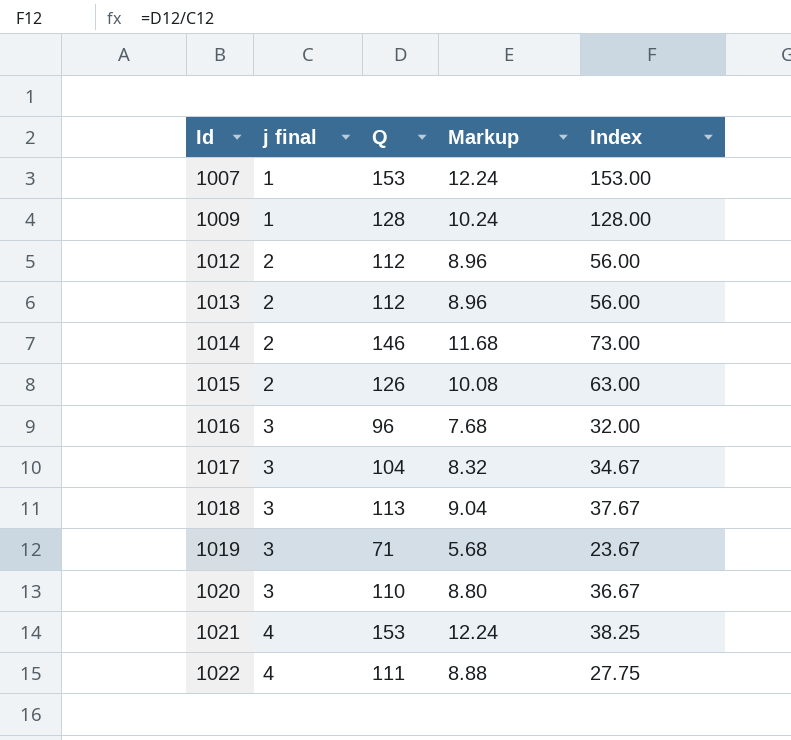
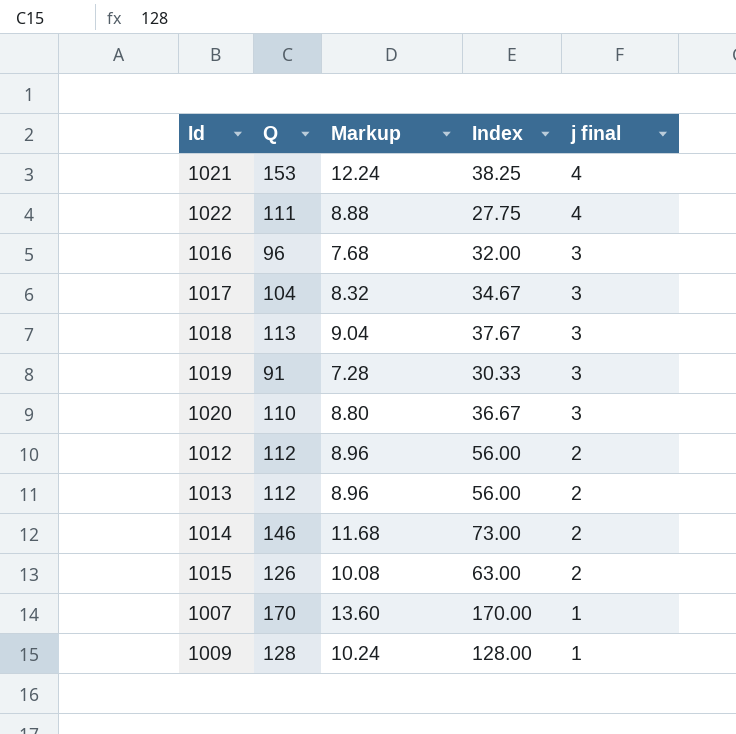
row order: Id ascending -> j final descending
column j final | position: 2 -> 5
1019 | Q: 71 -> 91
1019 | Markup: 5.68 -> 7.28
1019 | Index: 23.67 -> 30.33
1007 | Q: 153 -> 170
1007 | Markup: 12.24 -> 13.60
1007 | Index: 153.00 -> 170.00

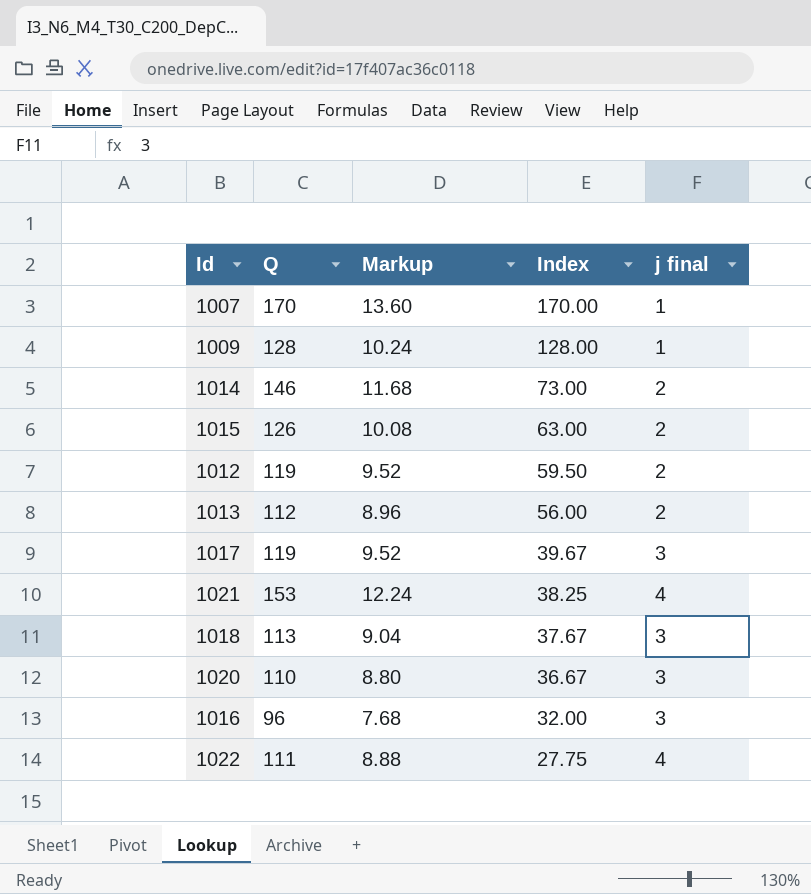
row order: j final descending -> Index descending
row 1019: 91 | 7.28 | 30.33 | 3 -> none
1012 | Q: 112 -> 119
1012 | Markup: 8.96 -> 9.52
1012 | Index: 56.00 -> 59.50
1017 | Q: 104 -> 119
1017 | Markup: 8.32 -> 9.52
1017 | Index: 34.67 -> 39.67

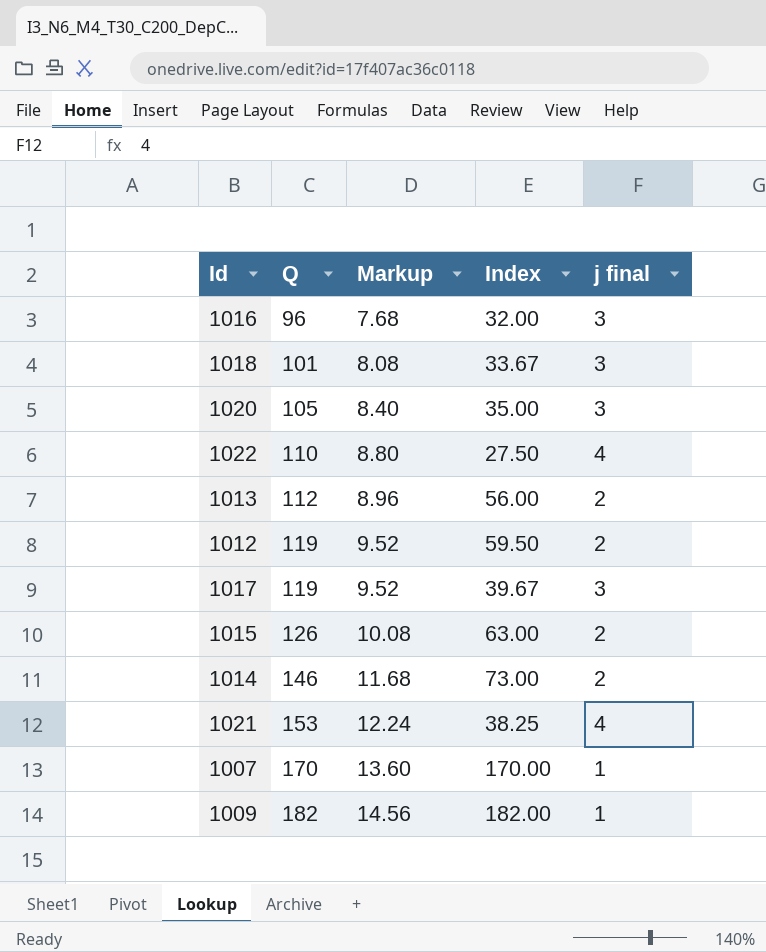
row order: Index descending -> Q ascending
1018 | Q: 113 -> 101
1018 | Markup: 9.04 -> 8.08
1018 | Index: 37.67 -> 33.67
1020 | Q: 110 -> 105
1020 | Markup: 8.80 -> 8.40
1020 | Index: 36.67 -> 35.00
1022 | Q: 111 -> 110
1022 | Markup: 8.88 -> 8.80
1022 | Index: 27.75 -> 27.50
1009 | Q: 128 -> 182
1009 | Markup: 10.24 -> 14.56
1009 | Index: 128.00 -> 182.00

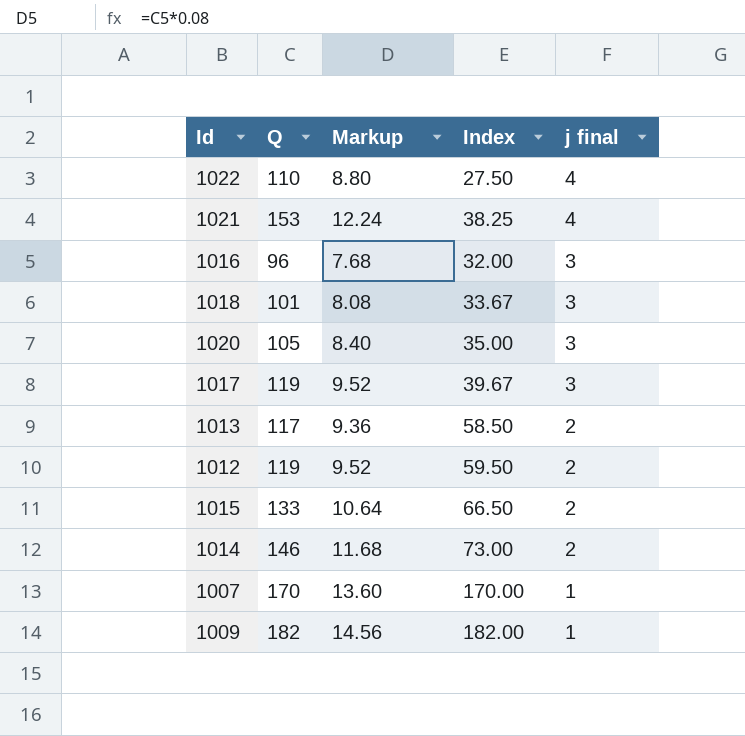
row order: Q ascending -> j final descending
1013 | Q: 112 -> 117
1013 | Markup: 8.96 -> 9.36
1013 | Index: 56.00 -> 58.50
1015 | Q: 126 -> 133
1015 | Markup: 10.08 -> 10.64
1015 | Index: 63.00 -> 66.50

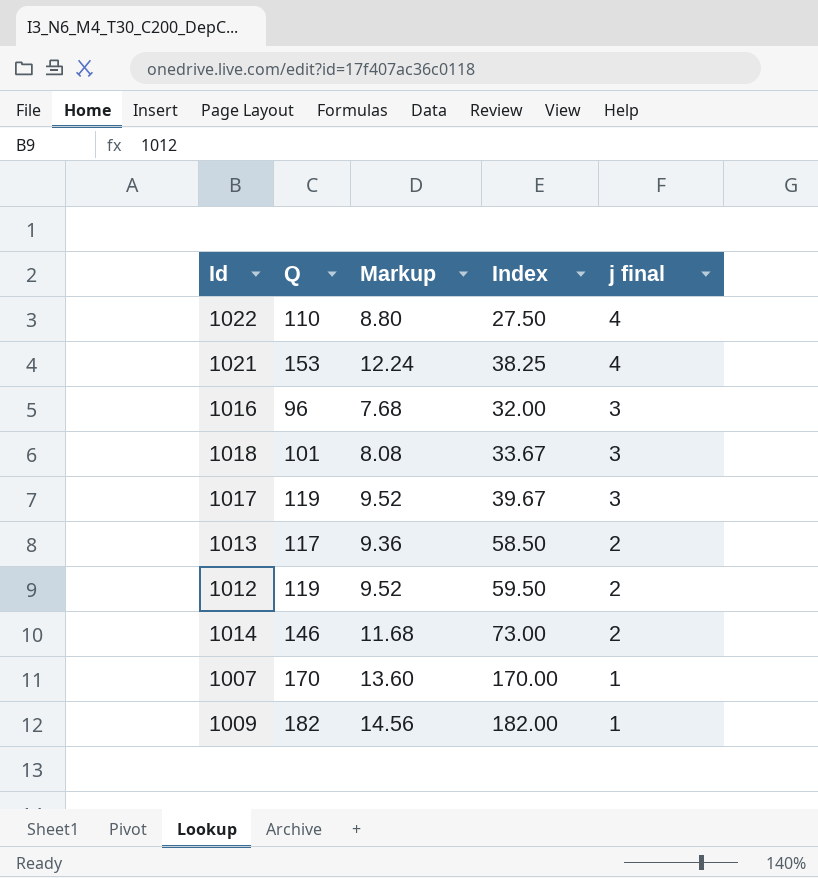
row 1020: 105 | 8.40 | 35.00 | 3 -> none
row 1015: 133 | 10.64 | 66.50 | 2 -> none

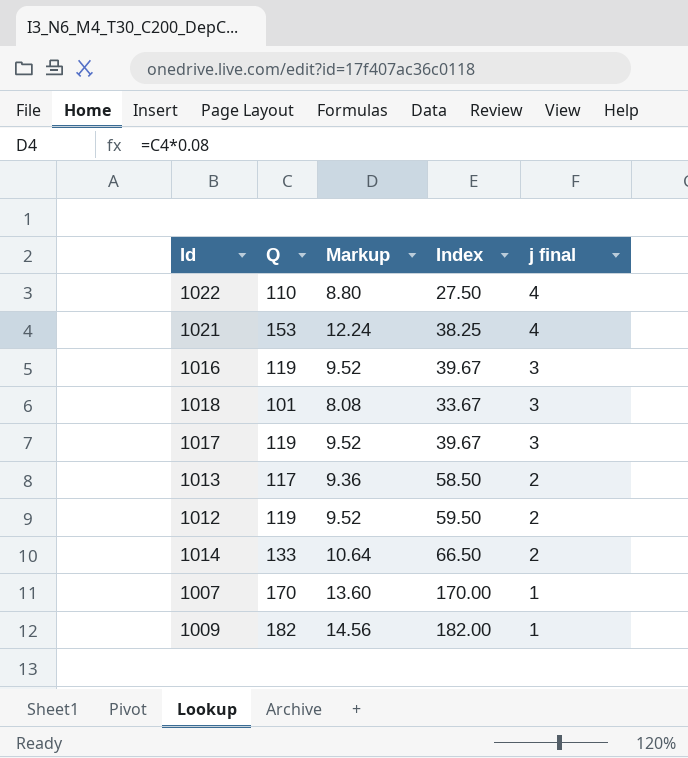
1016 | Q: 96 -> 119
1016 | Markup: 7.68 -> 9.52
1016 | Index: 32.00 -> 39.67
1014 | Q: 146 -> 133
1014 | Markup: 11.68 -> 10.64
1014 | Index: 73.00 -> 66.50

